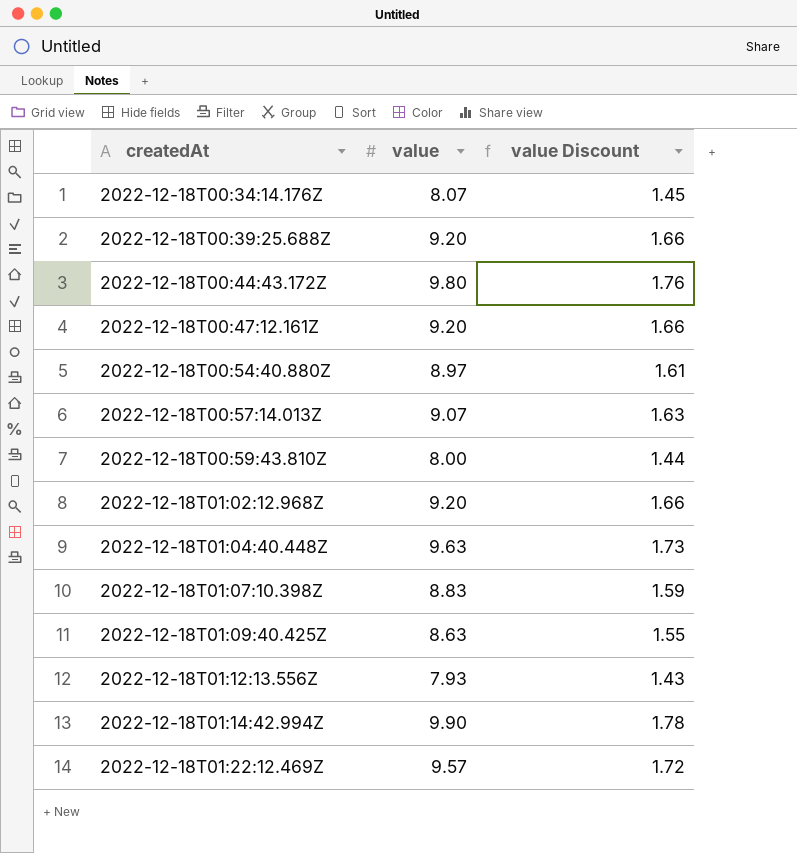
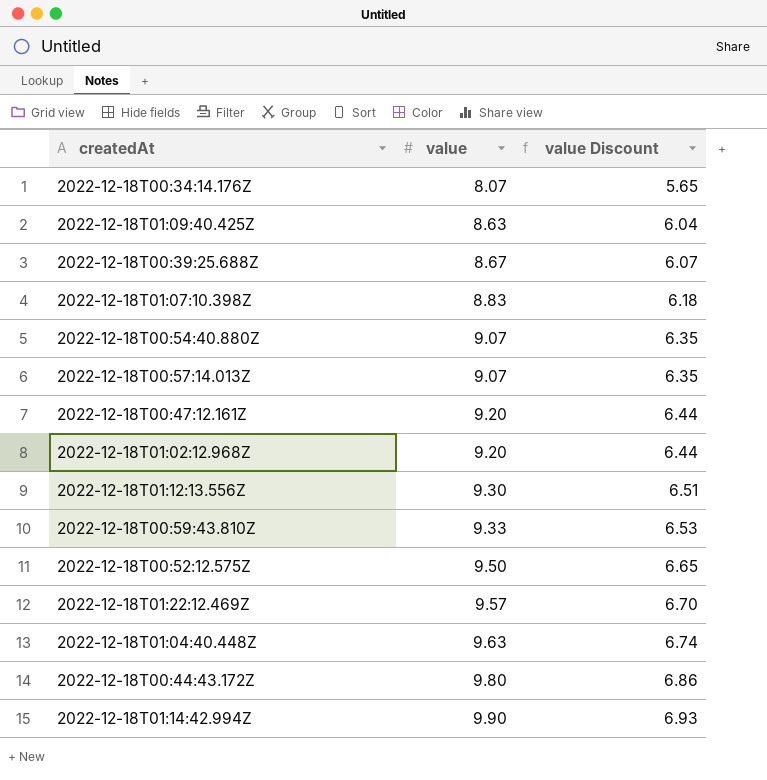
row order: createdAt ascending -> value ascending
column value Discount | formula: [value] * 0.18 -> [value] * 0.7
2022-12-18T00:39:25.688Z | value: 9.20 -> 8.67
2022-12-18T00:54:40.880Z | value: 8.97 -> 9.07
2022-12-18T01:12:13.556Z | value: 7.93 -> 9.30
2022-12-18T00:59:43.810Z | value: 8.00 -> 9.33
row 2022-12-18T00:52:12.575Z: none -> 9.50 | 6.65

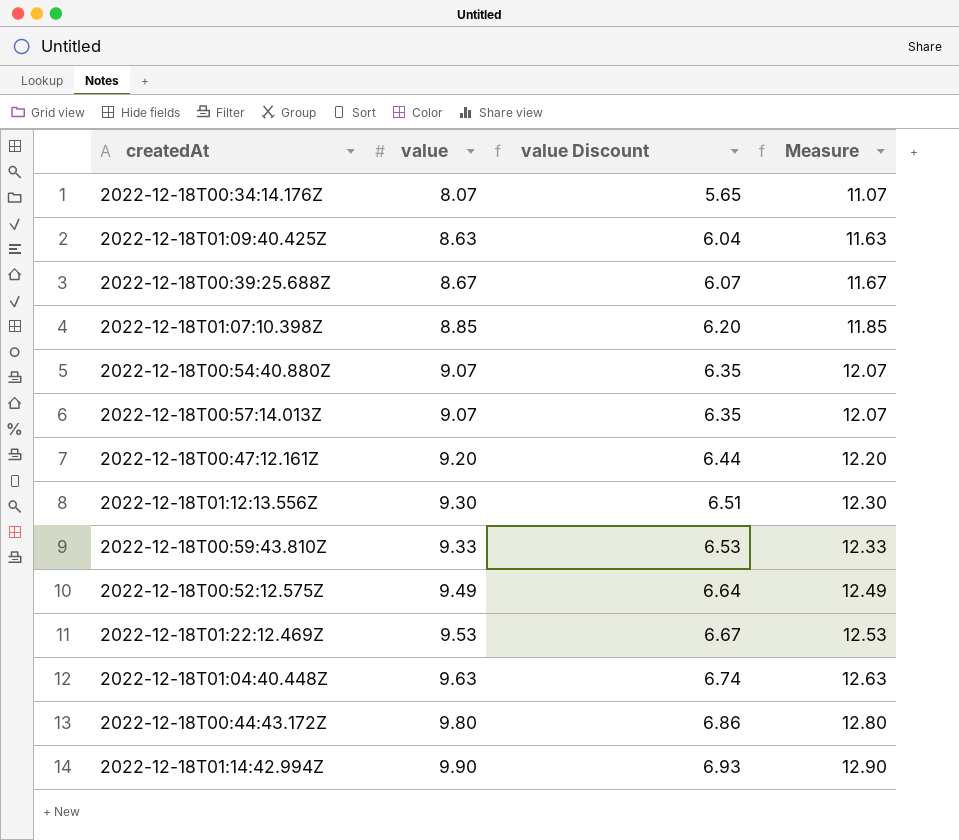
column Measure | formula: none -> [value] + 3
row 2022-12-18T01:02:12.968Z: 9.20 | 6.44 -> none
2022-12-18T01:07:10.398Z | value: 8.83 -> 8.85
2022-12-18T01:07:10.398Z | value Discount: 6.18 -> 6.20
2022-12-18T00:52:12.575Z | value: 9.50 -> 9.49
2022-12-18T00:52:12.575Z | value Discount: 6.65 -> 6.64
2022-12-18T01:22:12.469Z | value: 9.57 -> 9.53
2022-12-18T01:22:12.469Z | value Discount: 6.70 -> 6.67

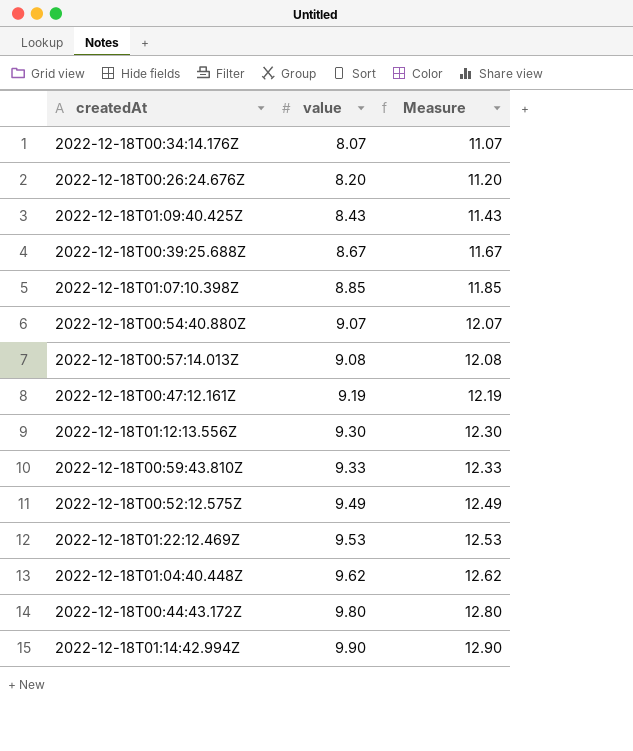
column value Discount | formula: [value] * 0.7 -> none
row 2022-12-18T00:26:24.676Z: none -> 8.20 | 11.20
2022-12-18T01:09:40.425Z | value: 8.63 -> 8.43
2022-12-18T01:09:40.425Z | Measure: 11.63 -> 11.43
2022-12-18T00:57:14.013Z | value: 9.07 -> 9.08
2022-12-18T00:57:14.013Z | Measure: 12.07 -> 12.08
2022-12-18T00:47:12.161Z | value: 9.20 -> 9.19
2022-12-18T00:47:12.161Z | Measure: 12.20 -> 12.19
2022-12-18T01:04:40.448Z | value: 9.63 -> 9.62
2022-12-18T01:04:40.448Z | Measure: 12.63 -> 12.62

